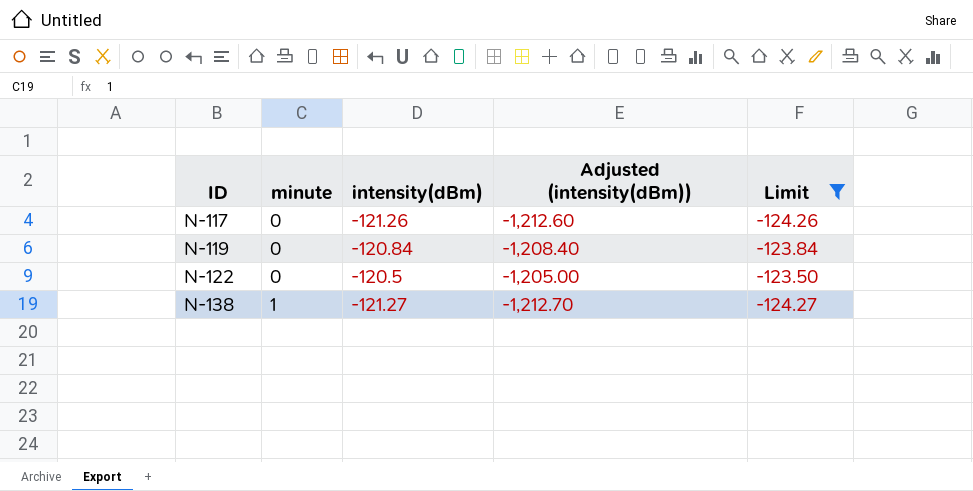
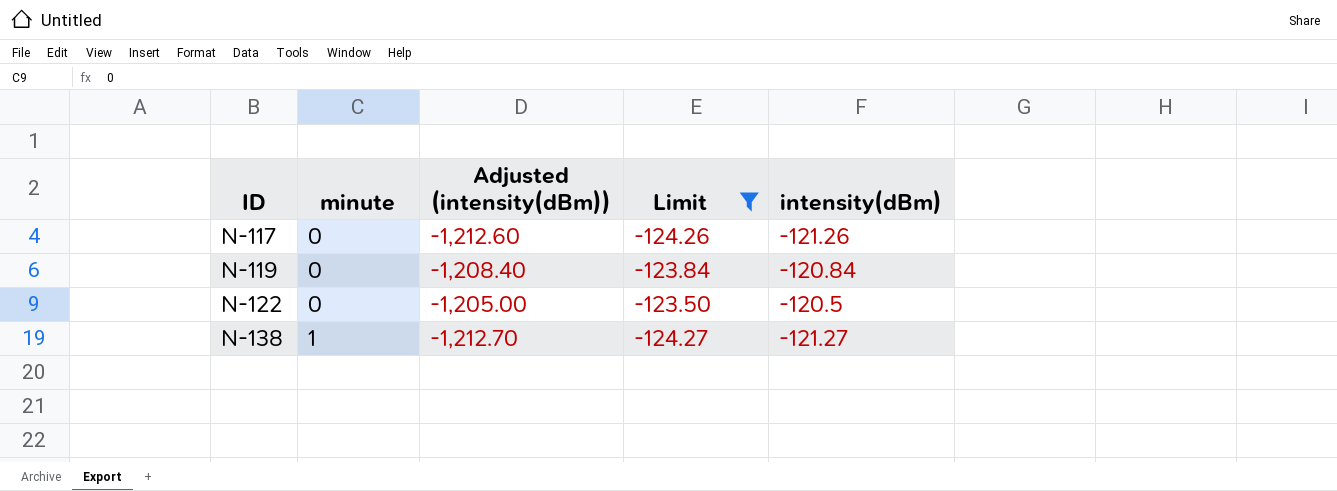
column intensity(dBm) | position: 3 -> 5

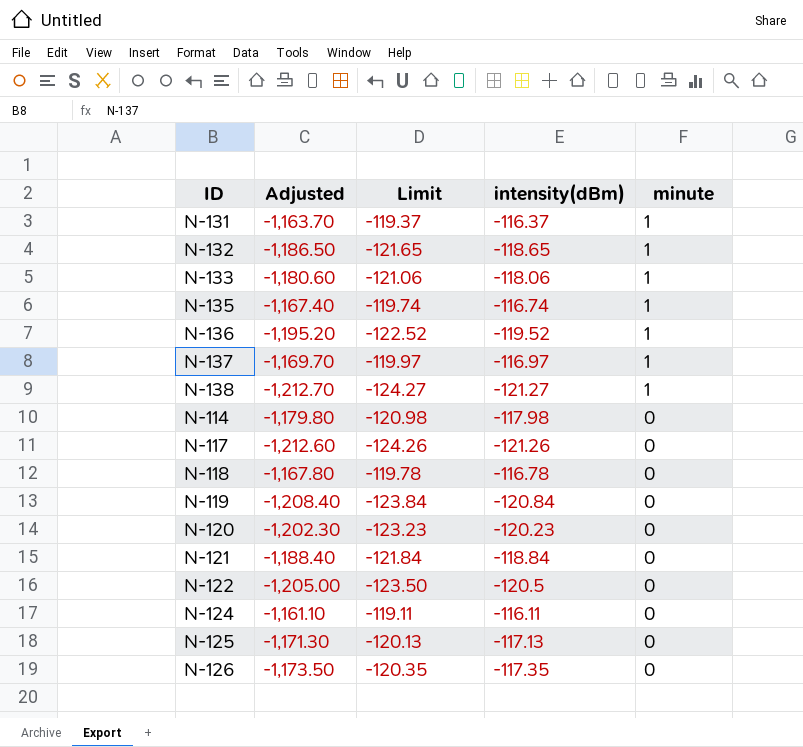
filter: Limit <= -123.50 -> none
row order: ID ascending -> minute descending
column name: Adjusted (intensity(dBm)) -> Adjusted
column minute | position: 2 -> 5

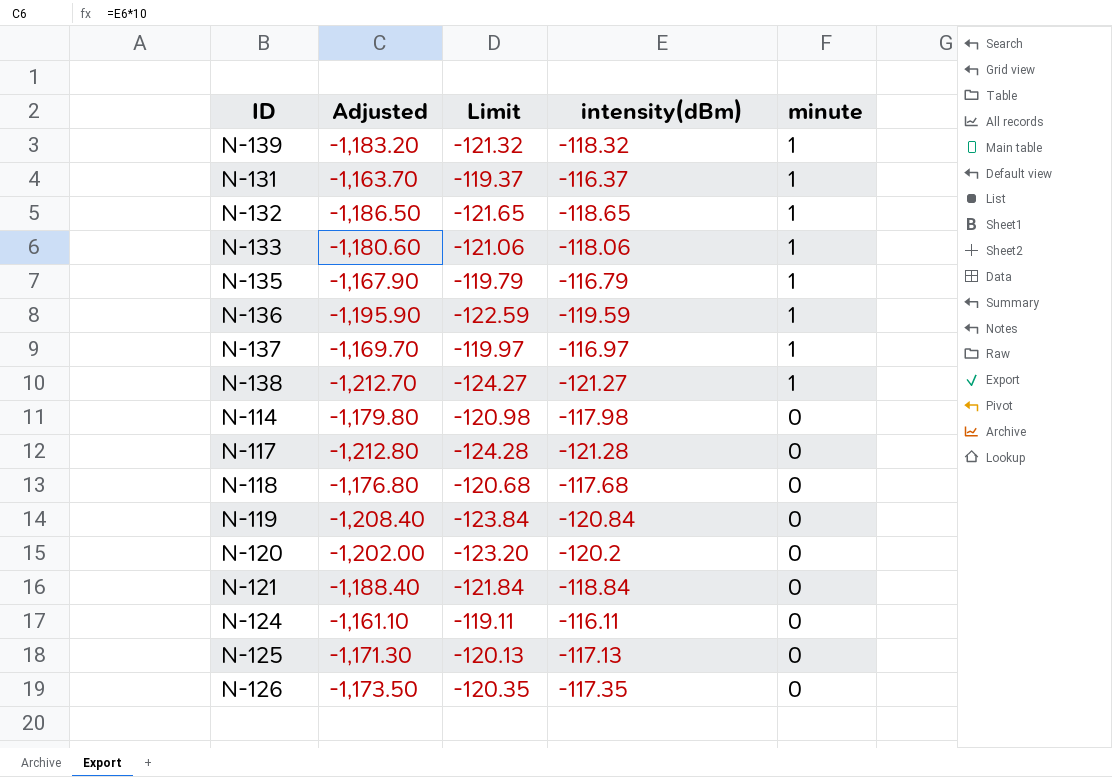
row N-122: -1,205.00 | -123.50 | -120.5 | 0 -> none
row N-139: none -> -1,183.20 | -121.32 | -118.32 | 1
N-135 | Adjusted: -1,167.40 -> -1,167.90
N-135 | Limit: -119.74 -> -119.79
N-135 | intensity(dBm): -116.74 -> -116.79
N-136 | Adjusted: -1,195.20 -> -1,195.90
N-136 | Limit: -122.52 -> -122.59
N-136 | intensity(dBm): -119.52 -> -119.59
N-117 | Adjusted: -1,212.60 -> -1,212.80
N-117 | Limit: -124.26 -> -124.28
N-117 | intensity(dBm): -121.26 -> -121.28
N-118 | Adjusted: -1,167.80 -> -1,176.80
N-118 | Limit: -119.78 -> -120.68
N-118 | intensity(dBm): -116.78 -> -117.68
N-120 | Adjusted: -1,202.30 -> -1,202.00
N-120 | Limit: -123.23 -> -123.20
N-120 | intensity(dBm): -120.23 -> -120.2

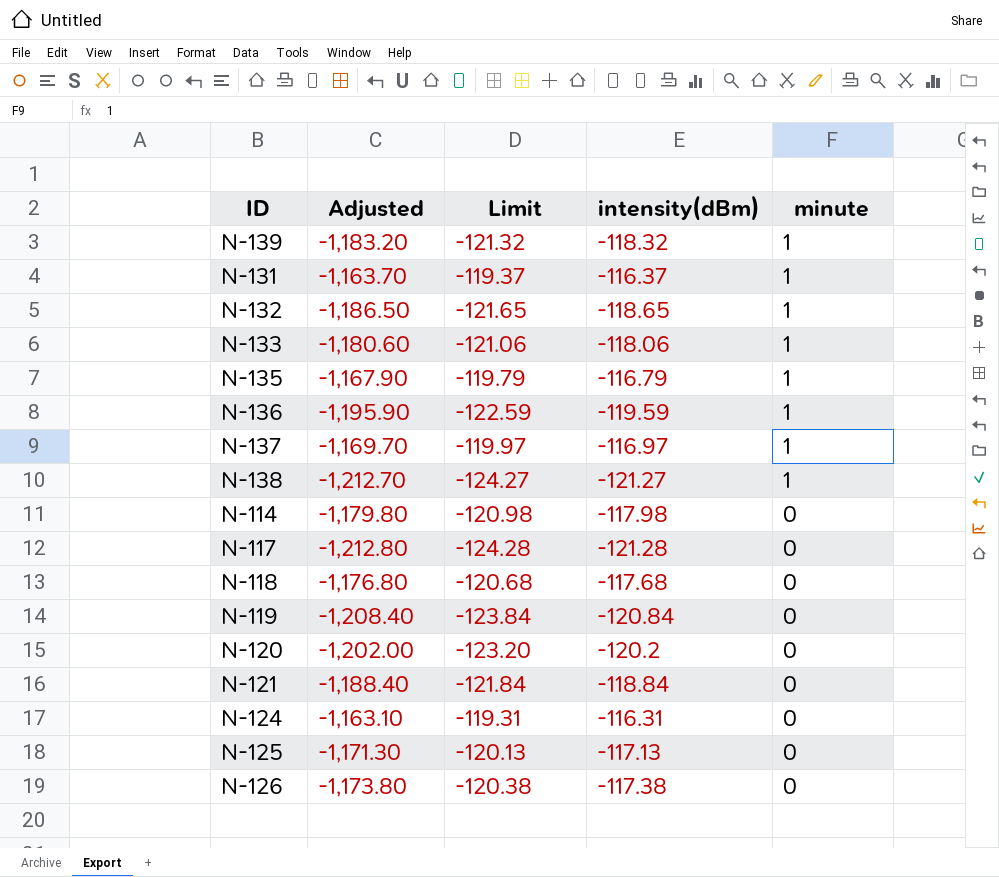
N-124 | Adjusted: -1,161.10 -> -1,163.10
N-124 | Limit: -119.11 -> -119.31
N-124 | intensity(dBm): -116.11 -> -116.31
N-126 | Adjusted: -1,173.50 -> -1,173.80
N-126 | Limit: -120.35 -> -120.38
N-126 | intensity(dBm): -117.35 -> -117.38

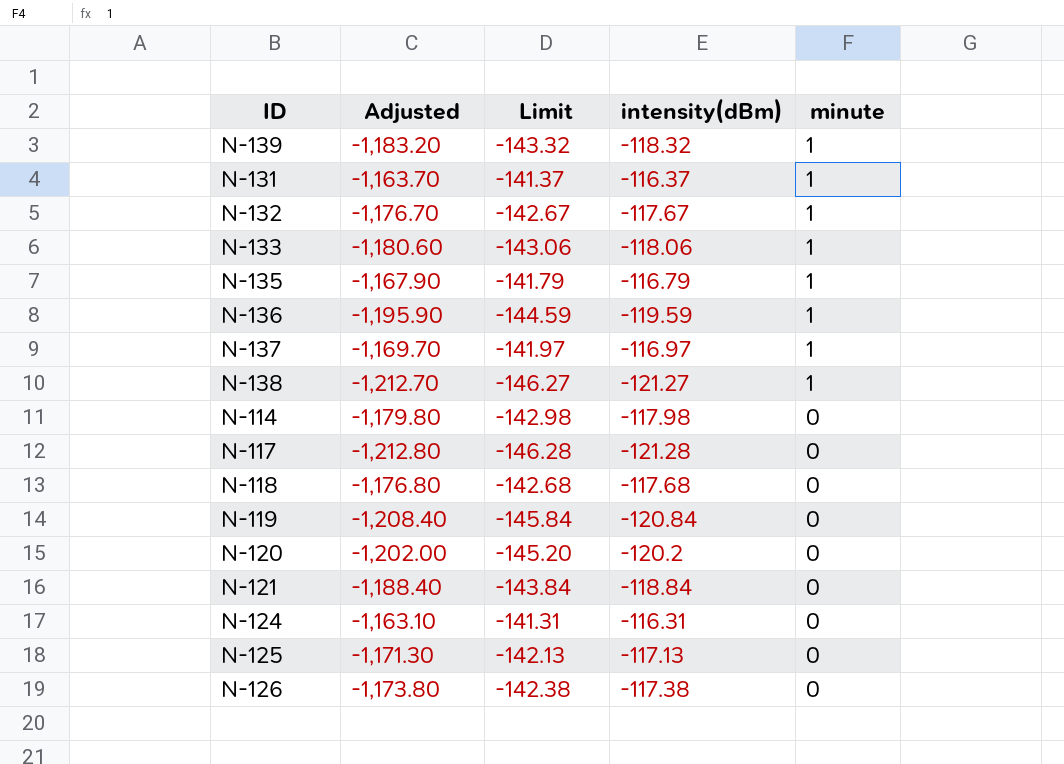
column Limit | formula: [intensity(dBm)] - 3 -> [intensity(dBm)] - 25
N-132 | Adjusted: -1,186.50 -> -1,176.70
N-132 | intensity(dBm): -118.65 -> -117.67

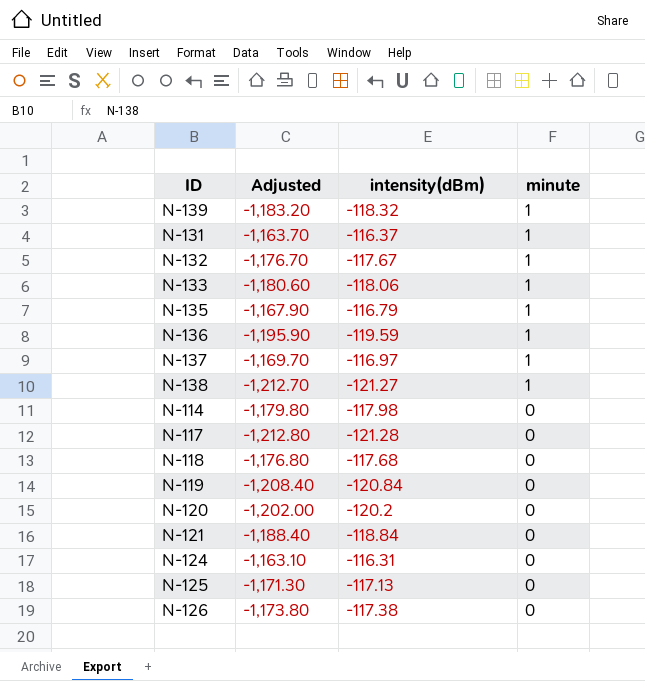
column Limit | formula: [intensity(dBm)] - 25 -> none

